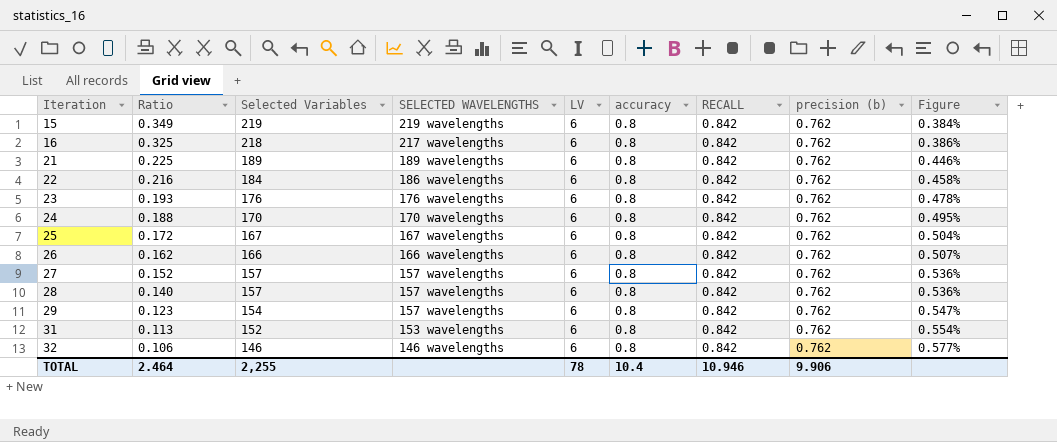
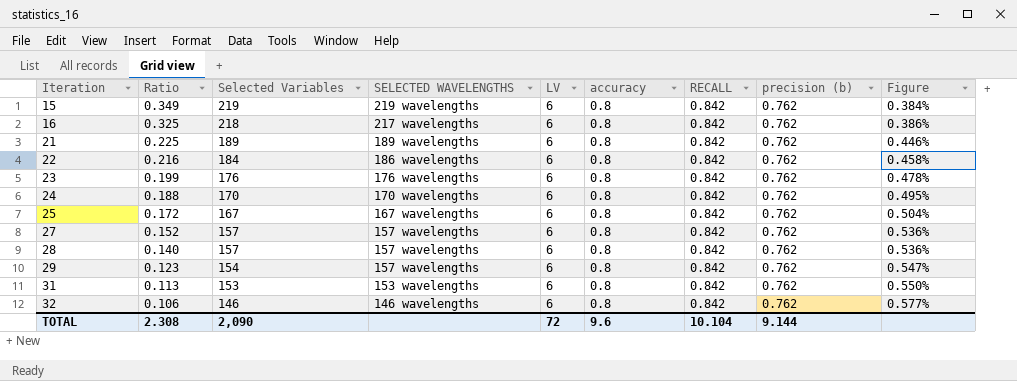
row 26: 0.162 | 166 | 166 wavelengths | 6 | 0.8 | 0.842 | 0.762 | 0.507% -> none
23 | Ratio: 0.193 -> 0.199
31 | Selected Variables: 152 -> 153
31 | Figure: 0.554% -> 0.550%
TOTAL | Ratio: 2.464 -> 2.308
TOTAL | Selected Variables: 2,255 -> 2,090
TOTAL | LV: 78 -> 72
TOTAL | accuracy: 10.4 -> 9.6
TOTAL | RECALL: 10.946 -> 10.104
TOTAL | precision (b): 9.906 -> 9.144

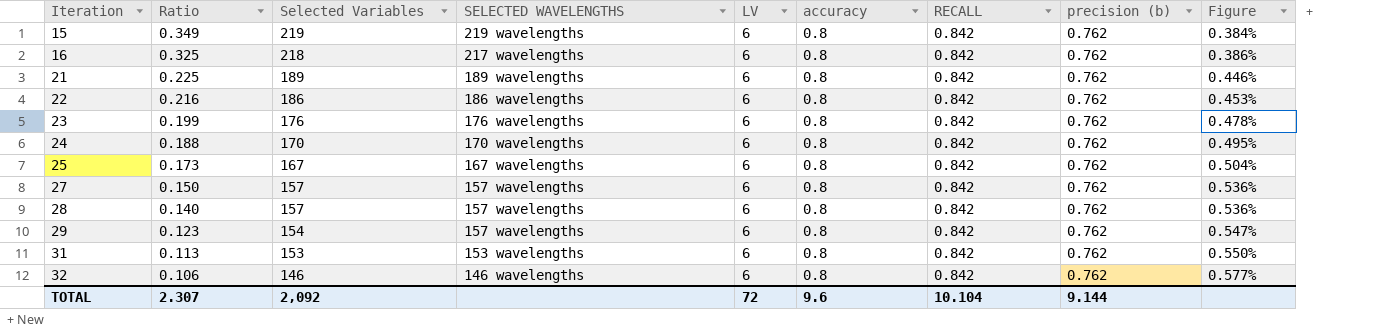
22 | Selected Variables: 184 -> 186
22 | Figure: 0.458% -> 0.453%
25 | Ratio: 0.172 -> 0.173
27 | Ratio: 0.152 -> 0.150
TOTAL | Ratio: 2.308 -> 2.307
TOTAL | Selected Variables: 2,090 -> 2,092

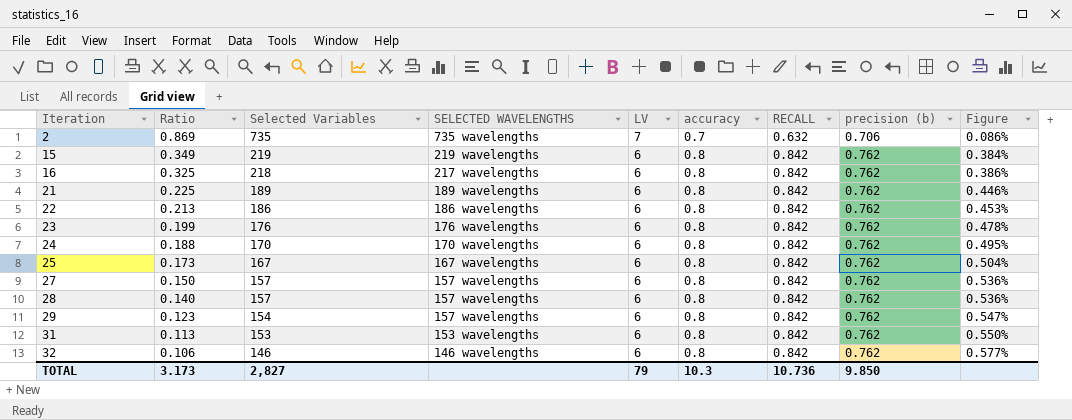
row 2: none -> 0.869 | 735 | 735 wavelengths | 7 | 0.7 | 0.632 | 0.706 | 0.086%
22 | Ratio: 0.216 -> 0.213
TOTAL | Ratio: 2.307 -> 3.173
TOTAL | Selected Variables: 2,092 -> 2,827
TOTAL | LV: 72 -> 79
TOTAL | accuracy: 9.6 -> 10.3
TOTAL | RECALL: 10.104 -> 10.736
TOTAL | precision (b): 9.144 -> 9.850

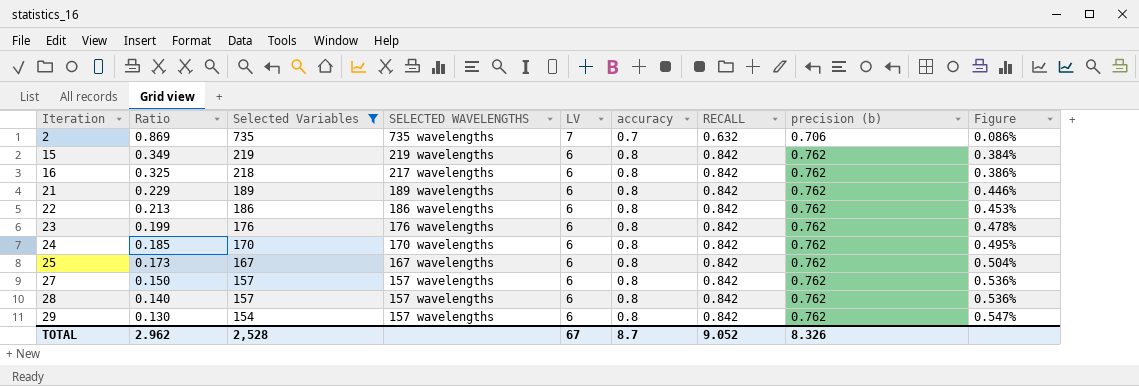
filter: none -> Selected Variables >= 154
21 | Ratio: 0.225 -> 0.229
24 | Ratio: 0.188 -> 0.185
29 | Ratio: 0.123 -> 0.130
TOTAL | Ratio: 3.173 -> 2.962
TOTAL | Selected Variables: 2,827 -> 2,528
TOTAL | LV: 79 -> 67
TOTAL | accuracy: 10.3 -> 8.7
TOTAL | RECALL: 10.736 -> 9.052
TOTAL | precision (b): 9.850 -> 8.326

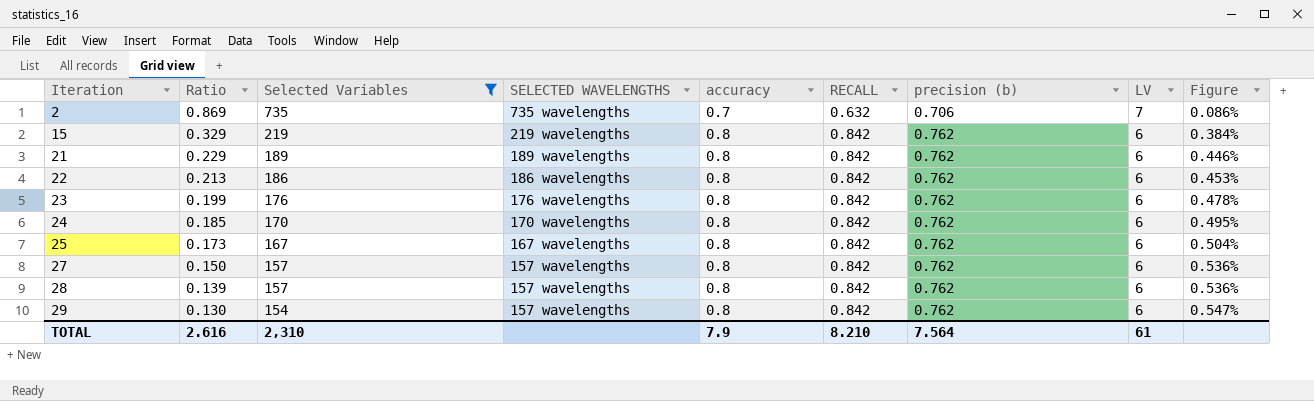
column LV | position: 5 -> 8
row 16: 0.325 | 218 | 217 wavelengths | 6 | 0.8 | 0.842 | 0.762 | 0.386% -> none
15 | Ratio: 0.349 -> 0.329
28 | Ratio: 0.140 -> 0.139
TOTAL | Ratio: 2.962 -> 2.616
TOTAL | Selected Variables: 2,528 -> 2,310
TOTAL | accuracy: 8.7 -> 7.9
TOTAL | RECALL: 9.052 -> 8.210
TOTAL | precision (b): 8.326 -> 7.564
TOTAL | LV: 67 -> 61

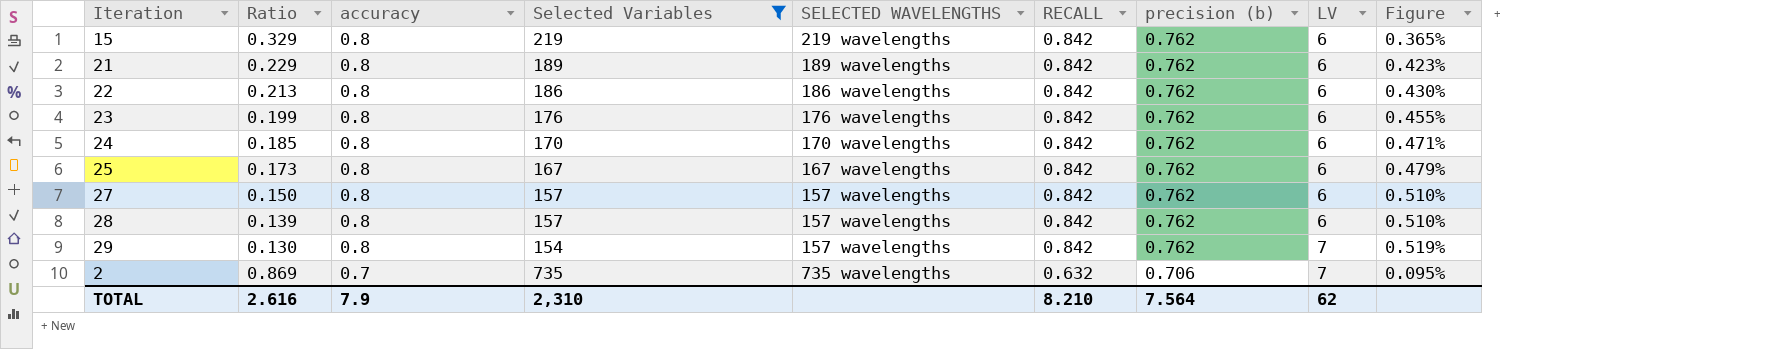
row order: Iteration ascending -> accuracy descending
column accuracy | position: 5 -> 3
column Figure | formula: [RECALL] / [Selected Variables] -> [accuracy] / [Selected Variables]
29 | LV: 6 -> 7
TOTAL | LV: 61 -> 62

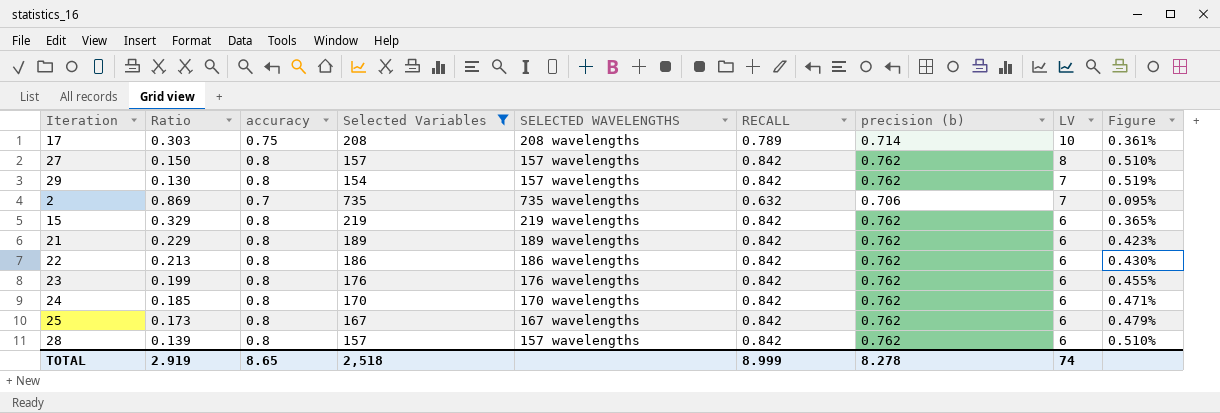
row order: accuracy descending -> LV descending
row 17: none -> 0.303 | 0.75 | 208 | 208 wavelengths | 0.789 | 0.714 | 10 | 0.361%
27 | LV: 6 -> 8
TOTAL | Ratio: 2.616 -> 2.919
TOTAL | accuracy: 7.9 -> 8.65
TOTAL | Selected Variables: 2,310 -> 2,518
TOTAL | RECALL: 8.210 -> 8.999
TOTAL | precision (b): 7.564 -> 8.278
TOTAL | LV: 62 -> 74

